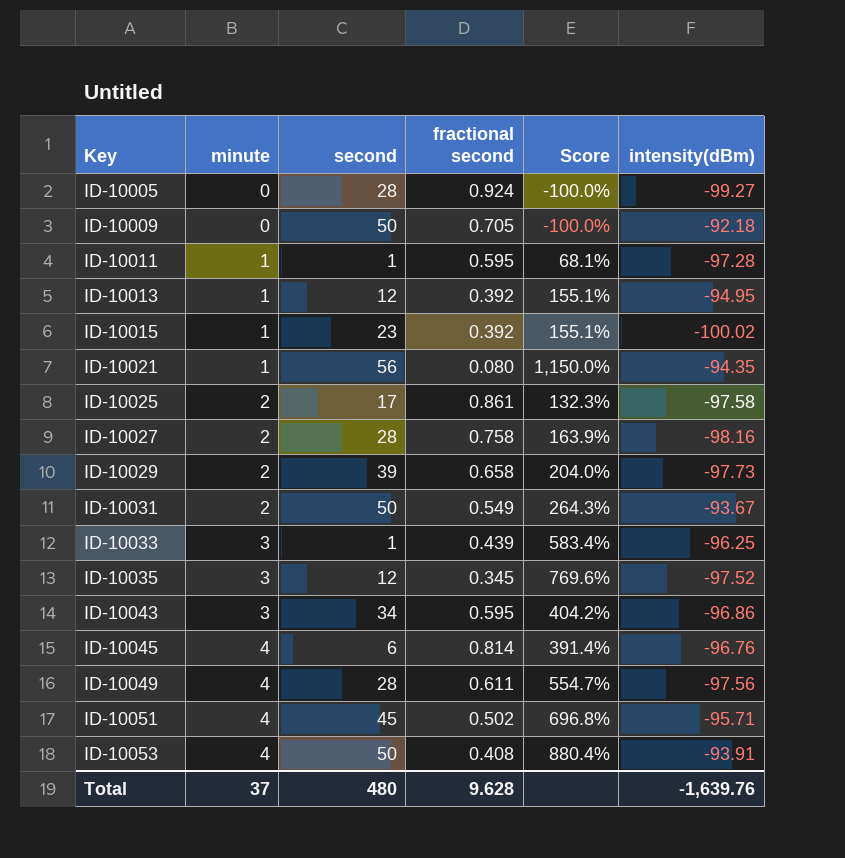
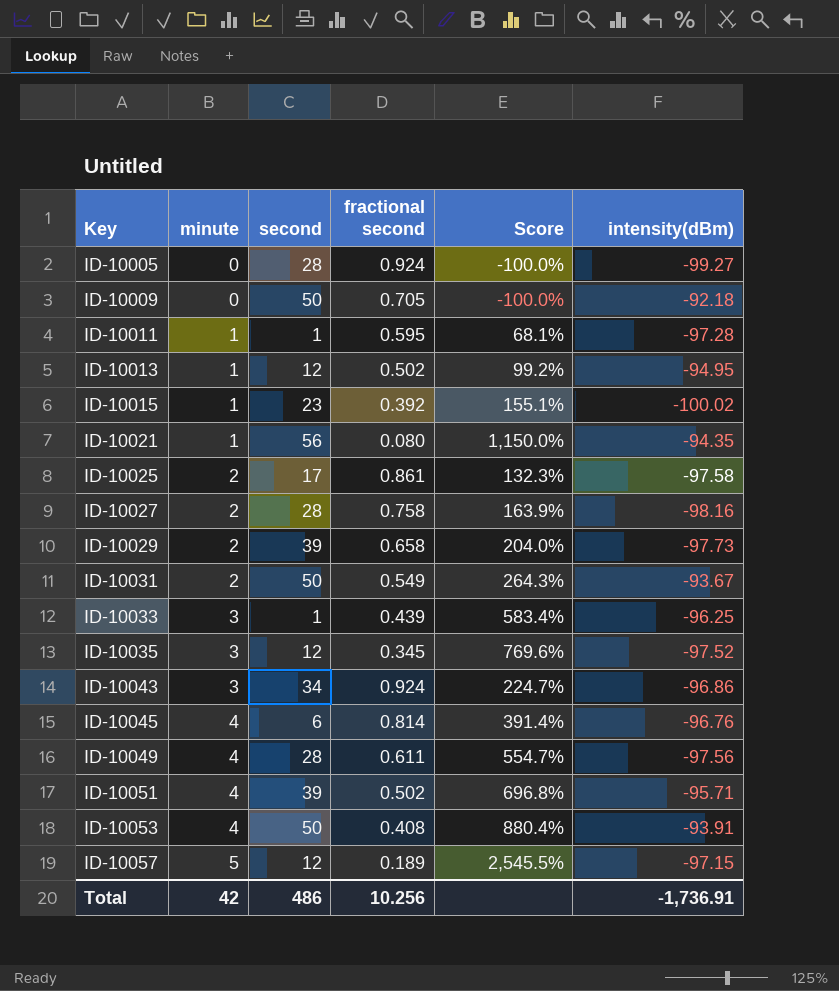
ID-10013 | fractional second: 0.392 -> 0.502
ID-10013 | Score: 155.1% -> 99.2%
ID-10043 | fractional second: 0.595 -> 0.924
ID-10043 | Score: 404.2% -> 224.7%
ID-10051 | second: 45 -> 39
row ID-10057: none -> 5 | 12 | 0.189 | 2,545.5% | -97.15
Total | minute: 37 -> 42
Total | second: 480 -> 486
Total | fractional second: 9.628 -> 10.256
Total | intensity(dBm): -1,639.76 -> -1,736.91

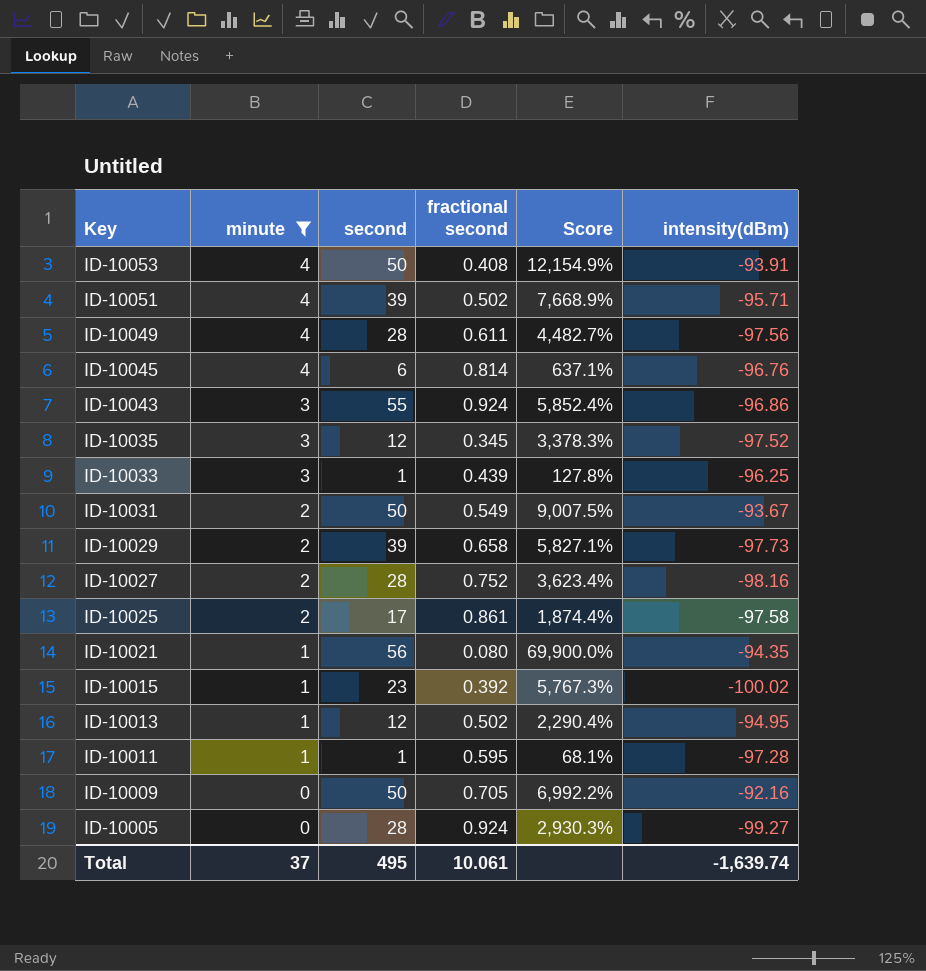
filter: none -> minute != 5
row order: Key ascending -> Key descending
column Score | formula: ([minute] - [fractional second]) / [fractional second] -> ([second] - [fractional second]) / [fractional second]
ID-10043 | second: 34 -> 55
ID-10027 | fractional second: 0.758 -> 0.752
ID-10009 | intensity(dBm): -92.18 -> -92.16
Total | minute: 42 -> 37
Total | second: 486 -> 495
Total | fractional second: 10.256 -> 10.061
Total | intensity(dBm): -1,736.91 -> -1,639.74

